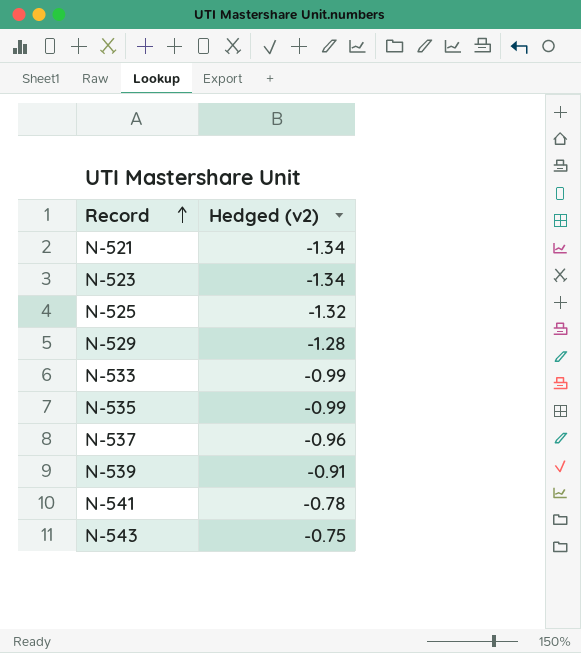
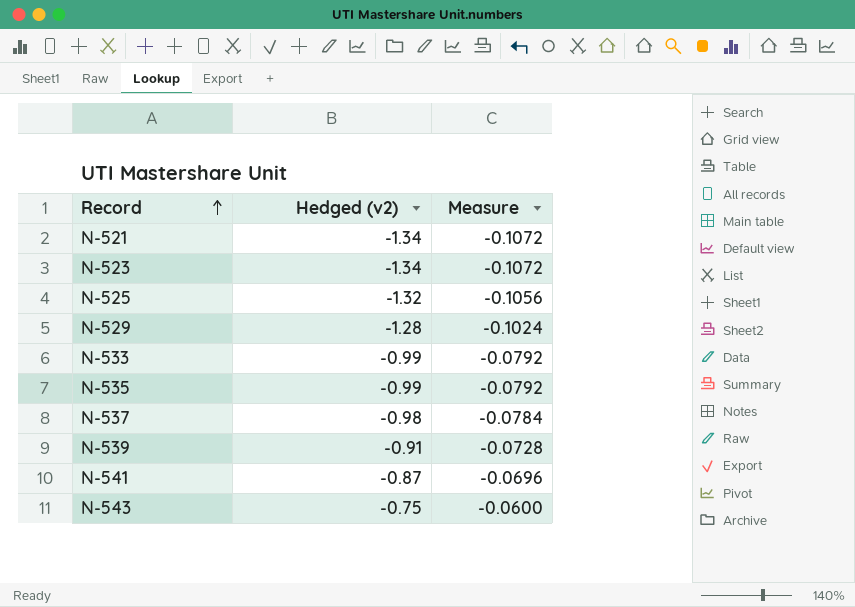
column Measure | formula: none -> [Hedged (v2)] * 0.08
N-537 | Hedged (v2): -0.96 -> -0.98
N-541 | Hedged (v2): -0.78 -> -0.87

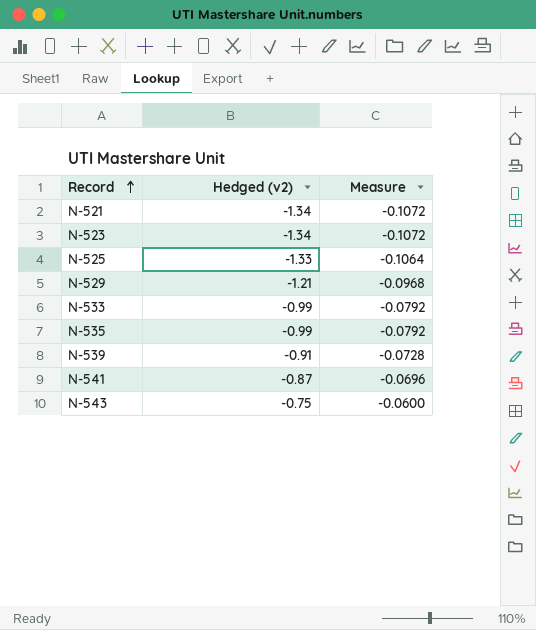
row N-537: -0.98 | -0.0784 -> none
N-525 | Hedged (v2): -1.32 -> -1.33
N-525 | Measure: -0.1056 -> -0.1064
N-529 | Hedged (v2): -1.28 -> -1.21
N-529 | Measure: -0.1024 -> -0.0968

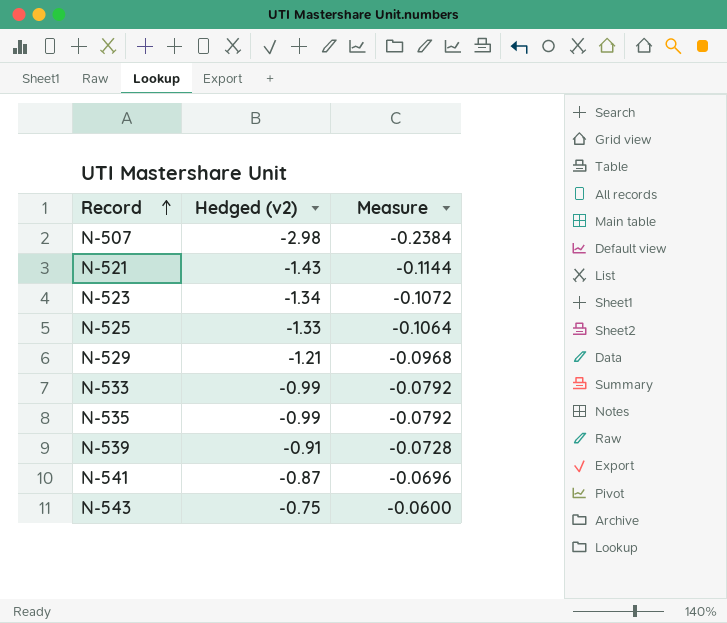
row N-507: none -> -2.98 | -0.2384
N-521 | Hedged (v2): -1.34 -> -1.43
N-521 | Measure: -0.1072 -> -0.1144

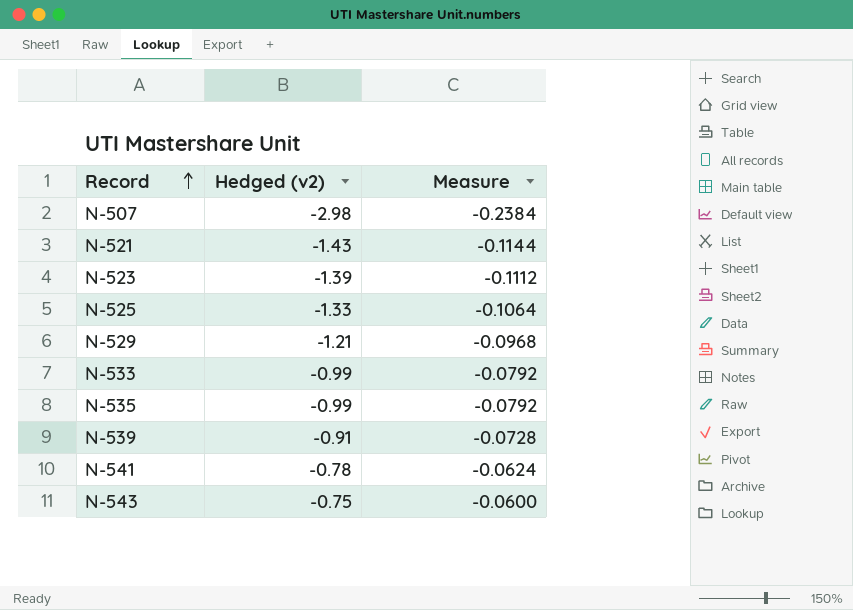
N-523 | Hedged (v2): -1.34 -> -1.39
N-523 | Measure: -0.1072 -> -0.1112
N-541 | Hedged (v2): -0.87 -> -0.78
N-541 | Measure: -0.0696 -> -0.0624

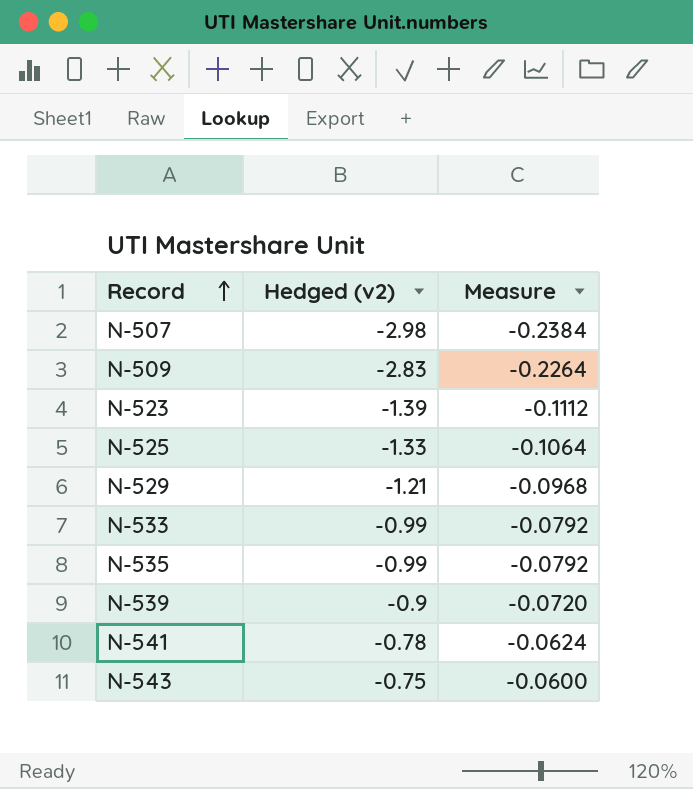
row N-521: -1.43 | -0.1144 -> none
row N-509: none -> -2.83 | -0.2264
N-539 | Hedged (v2): -0.91 -> -0.9
N-539 | Measure: -0.0728 -> -0.0720

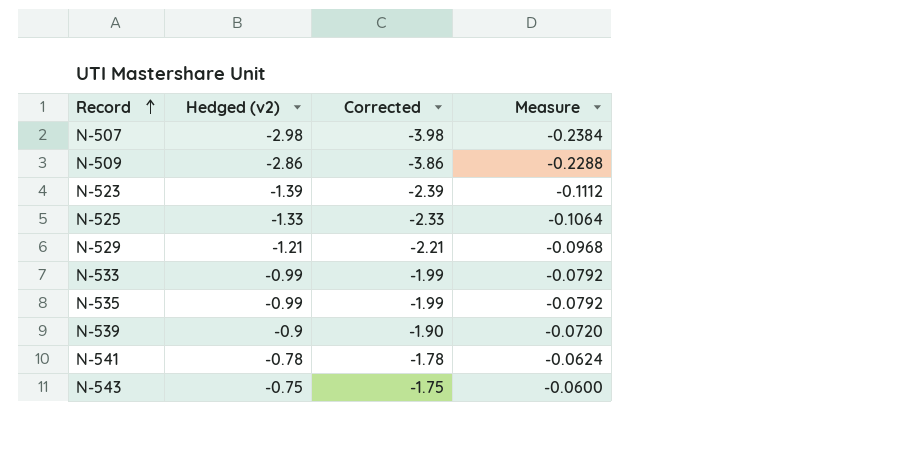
column Corrected | formula: none -> [Hedged (v2)] - 1
N-509 | Hedged (v2): -2.83 -> -2.86
N-509 | Measure: -0.2264 -> -0.2288

